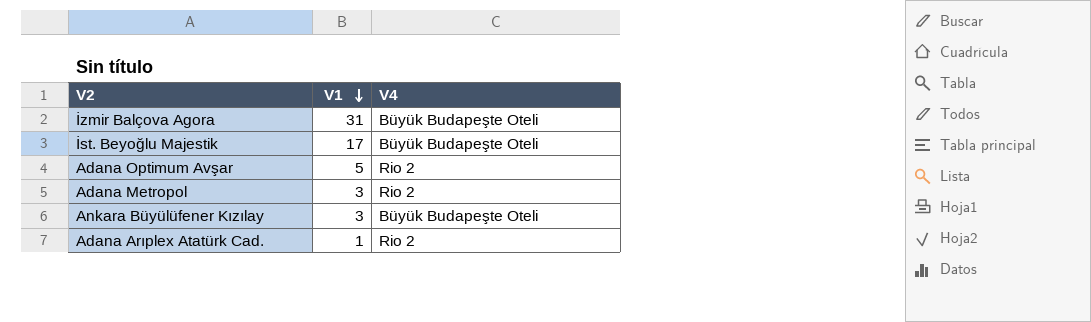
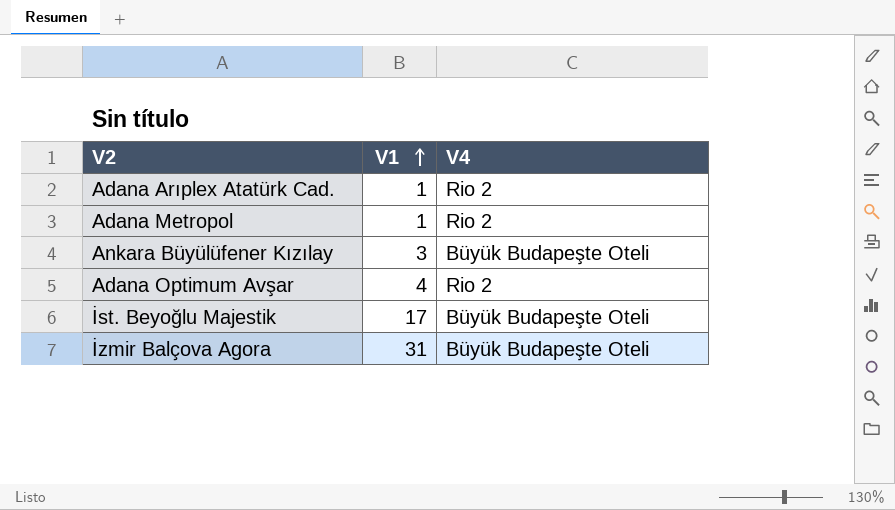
row order: V1 descending -> V1 ascending
Adana Metropol | V1: 3 -> 1
Adana Optimum Avşar | V1: 5 -> 4

